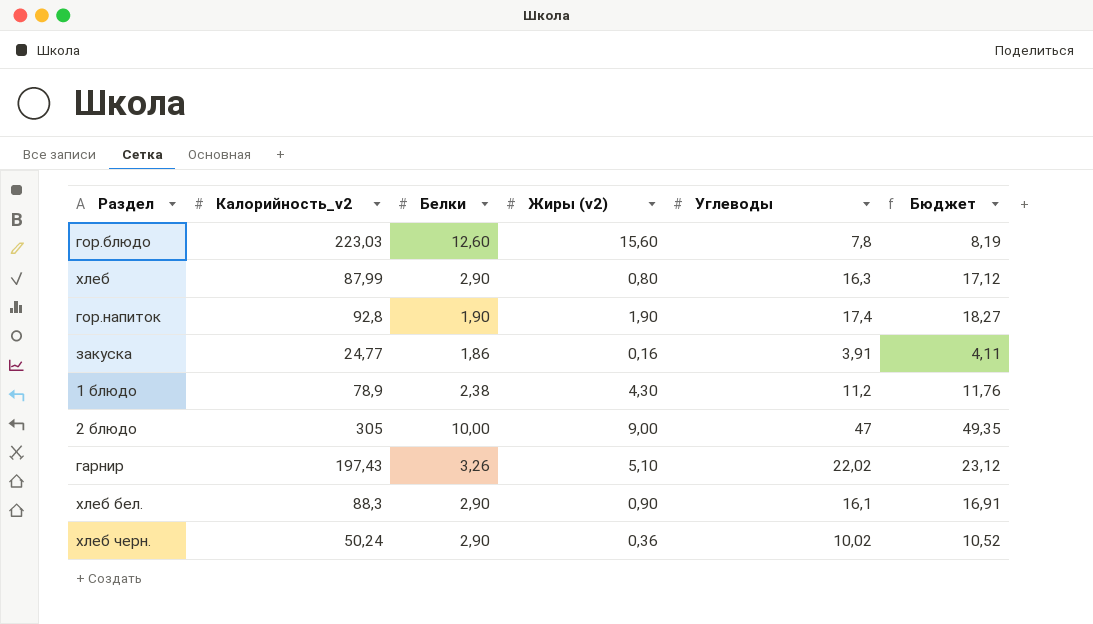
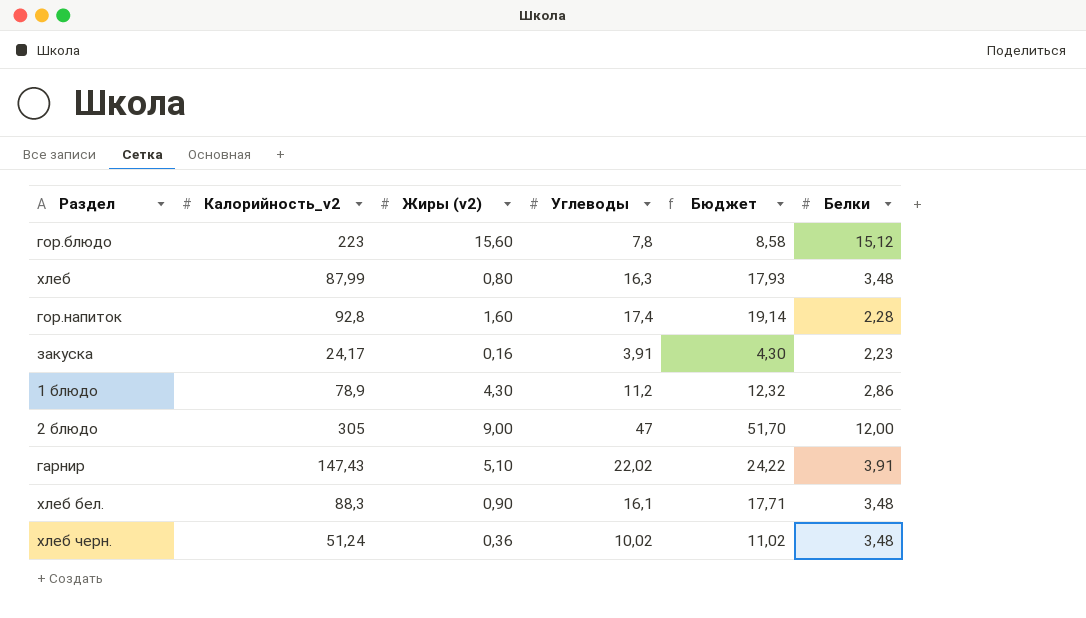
column Бюджет | formula: [Углеводы] * 1,05 -> [Углеводы] * 1,1
column Белки | position: 3 -> 6
гор.блюдо | Калорийность_v2: 223,03 -> 223
гор.блюдо | Белки: 12,60 -> 15,12
хлеб | Белки: 2,90 -> 3,48
гор.напиток | Жиры (v2): 1,90 -> 1,60
гор.напиток | Белки: 1,90 -> 2,28
закуска | Калорийность_v2: 24,77 -> 24,17
закуска | Белки: 1,86 -> 2,23
1 блюдо | Белки: 2,38 -> 2,86
2 блюдо | Белки: 10,00 -> 12,00
гарнир | Калорийность_v2: 197,43 -> 147,43
гарнир | Белки: 3,26 -> 3,91
хлеб бел. | Белки: 2,90 -> 3,48
хлеб черн. | Калорийность_v2: 50,24 -> 51,24
хлеб черн. | Белки: 2,90 -> 3,48

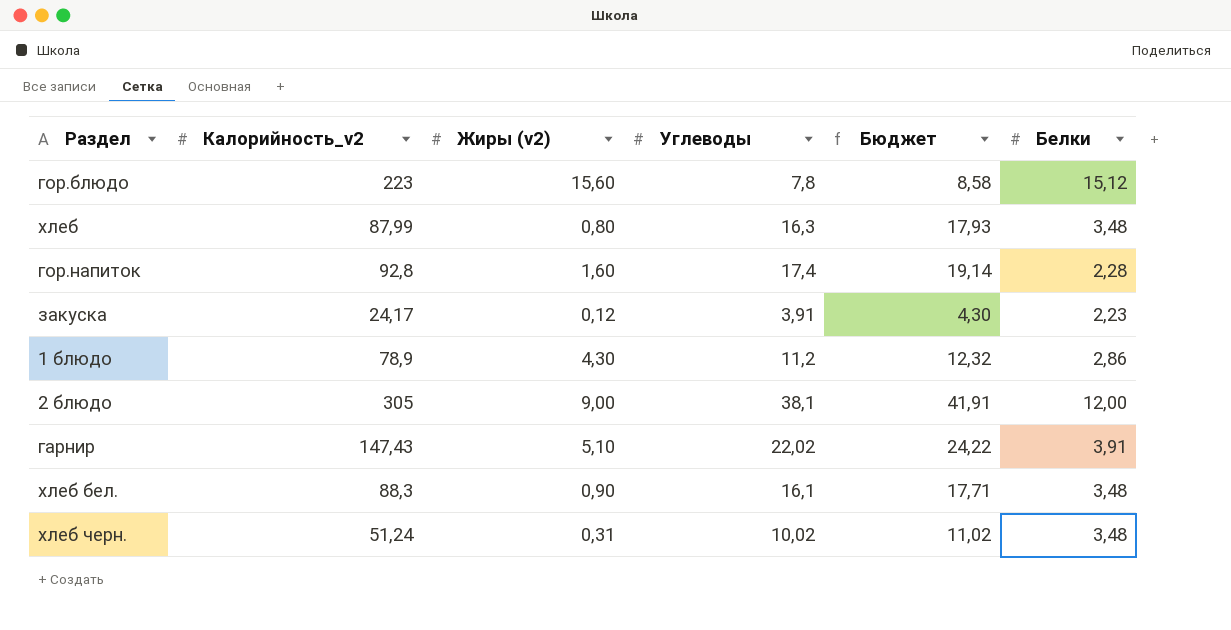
закуска | Жиры (v2): 0,16 -> 0,12
2 блюдо | Углеводы: 47 -> 38,1
2 блюдо | Бюджет: 51,70 -> 41,91
хлеб черн. | Жиры (v2): 0,36 -> 0,31

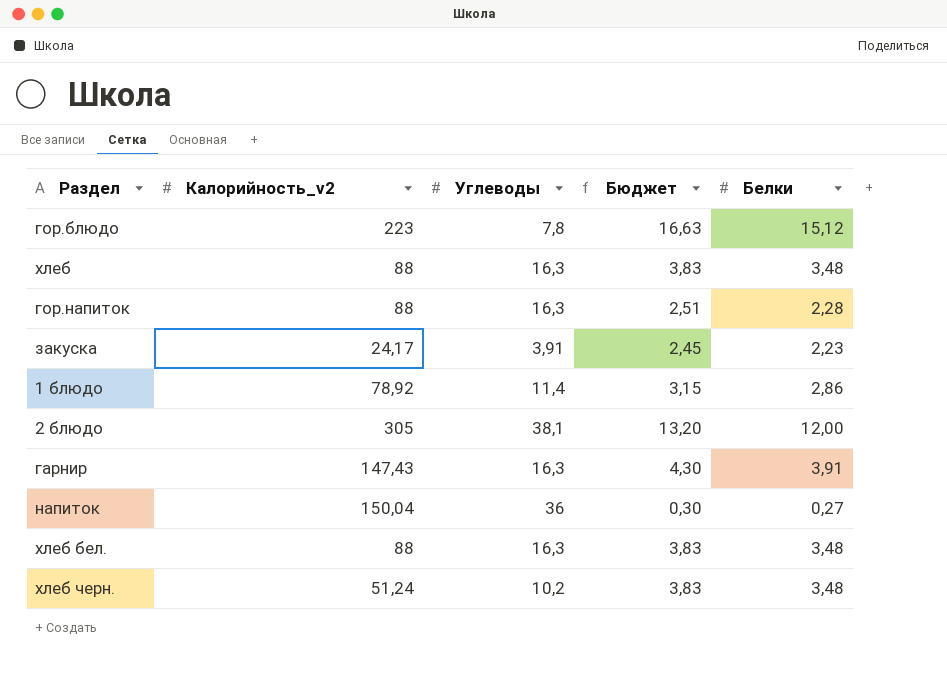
column Жиры (v2) | position: 3 -> none
column Бюджет | formula: [Углеводы] * 1,1 -> [Белки] * 1,1
хлеб | Калорийность_v2: 87,99 -> 88
гор.напиток | Калорийность_v2: 92,8 -> 88
гор.напиток | Углеводы: 17,4 -> 16,3
1 блюдо | Калорийность_v2: 78,9 -> 78,92
1 блюдо | Углеводы: 11,2 -> 11,4
гарнир | Углеводы: 22,02 -> 16,3
row напиток: none -> 150,04 | 36 | 0,30 | 0,27
хлеб бел. | Калорийность_v2: 88,3 -> 88
хлеб бел. | Углеводы: 16,1 -> 16,3
хлеб черн. | Углеводы: 10,02 -> 10,2

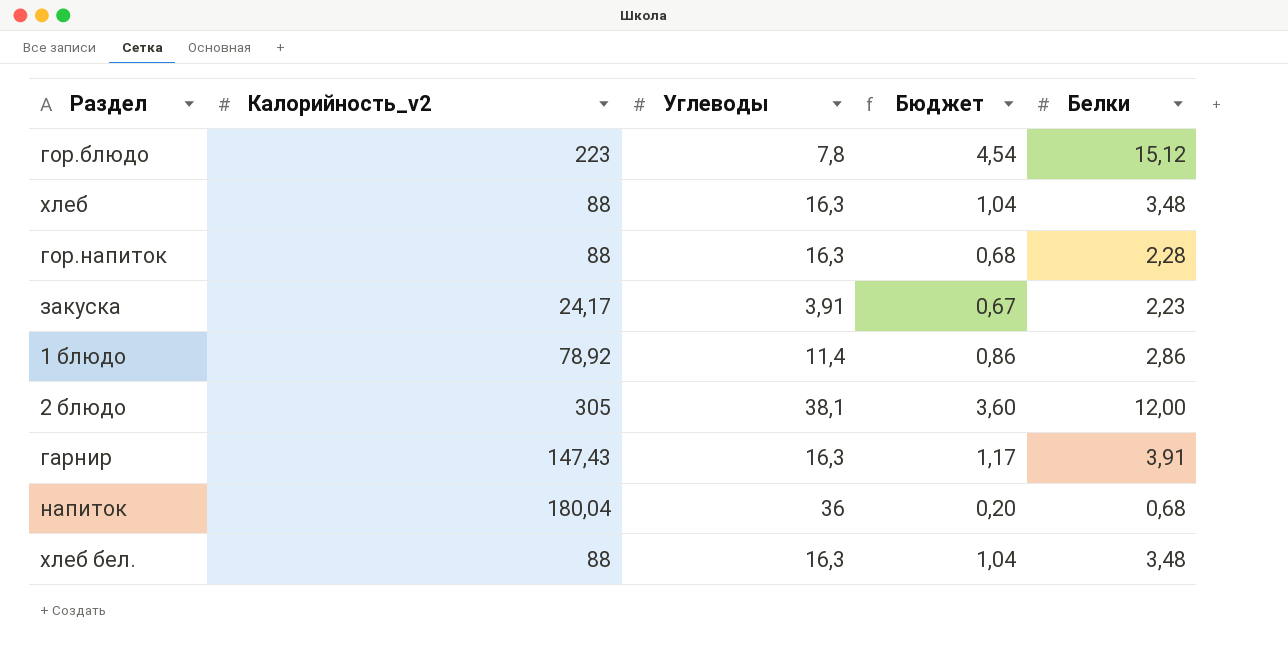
column Бюджет | formula: [Белки] * 1,1 -> [Белки] * 0,3
row хлеб черн.: 51,24 | 10,2 | 3,83 | 3,48 -> none
напиток | Калорийность_v2: 150,04 -> 180,04
напиток | Белки: 0,27 -> 0,68

